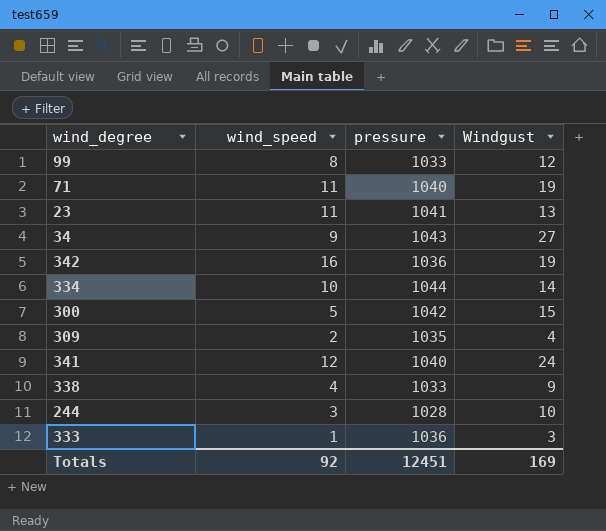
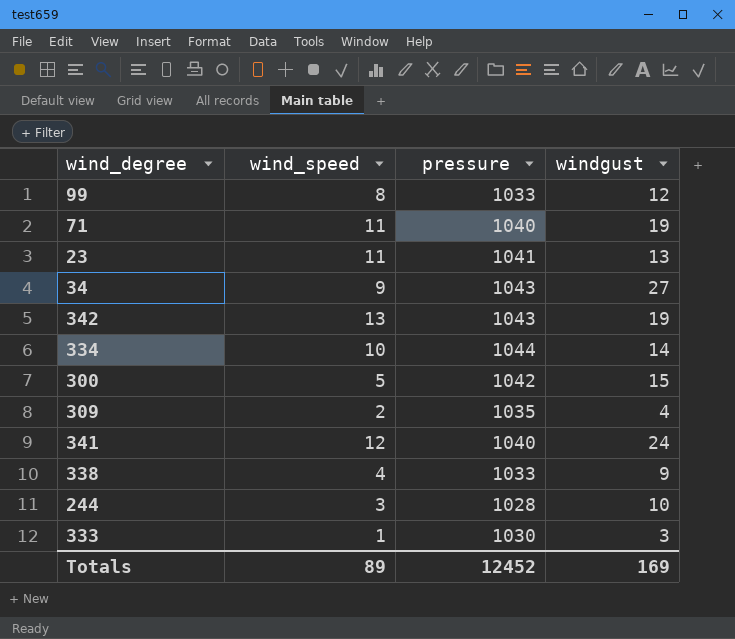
column name: Windgust -> windgust
342 | wind_speed: 16 -> 13
342 | pressure: 1036 -> 1043
333 | pressure: 1036 -> 1030
Totals | wind_speed: 92 -> 89
Totals | pressure: 12451 -> 12452

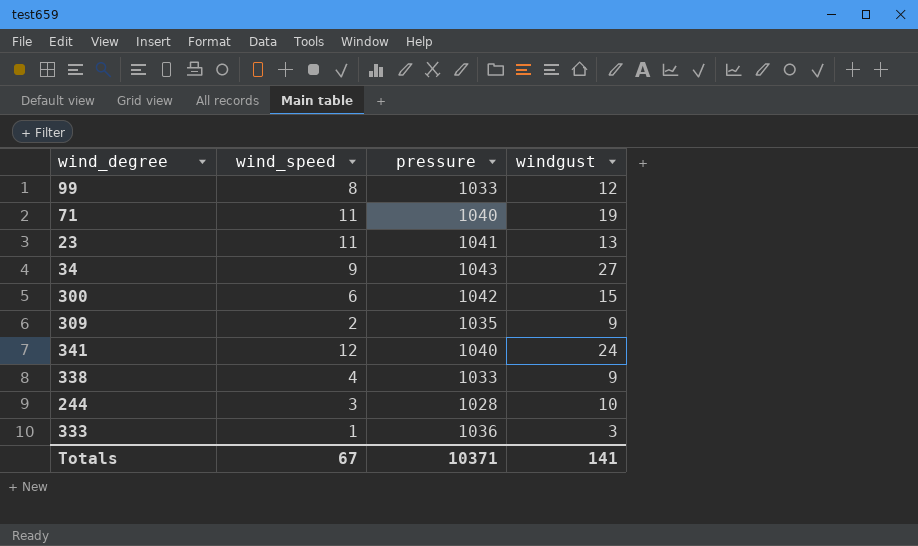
row 342: 13 | 1043 | 19 -> none
row 334: 10 | 1044 | 14 -> none
300 | wind_speed: 5 -> 6
309 | windgust: 4 -> 9
333 | pressure: 1030 -> 1036
Totals | wind_speed: 89 -> 67
Totals | pressure: 12452 -> 10371
Totals | windgust: 169 -> 141

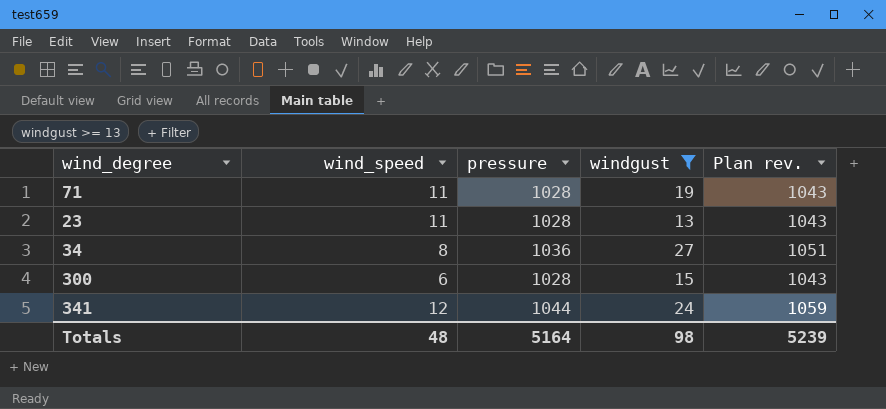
filter: none -> windgust >= 13
column Plan rev. | formula: none -> [pressure] + 15
71 | pressure: 1040 -> 1028
23 | pressure: 1041 -> 1028
34 | wind_speed: 9 -> 8
34 | pressure: 1043 -> 1036
300 | pressure: 1042 -> 1028
341 | pressure: 1040 -> 1044
Totals | wind_speed: 67 -> 48
Totals | pressure: 10371 -> 5164
Totals | windgust: 141 -> 98

